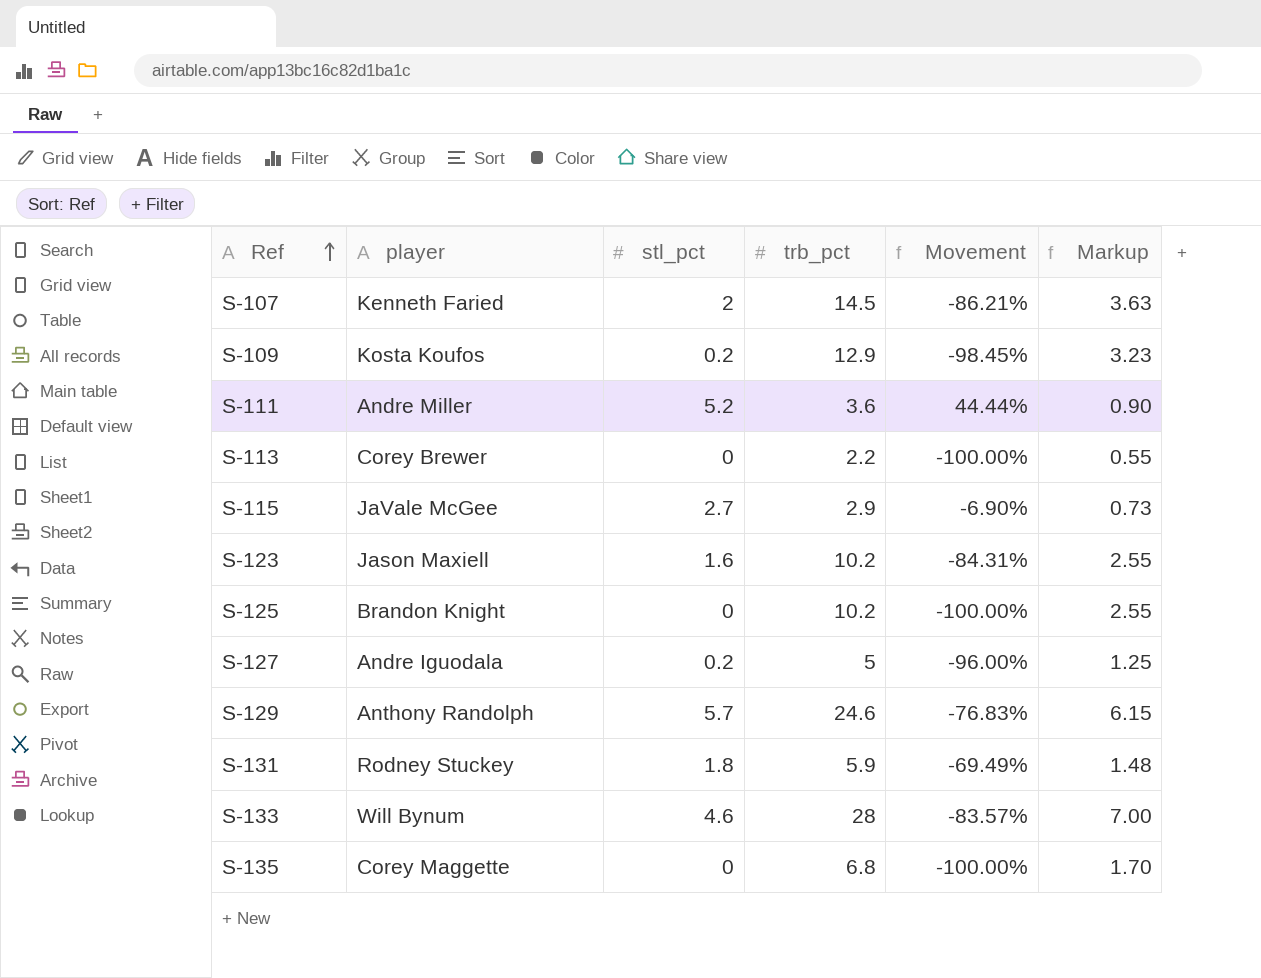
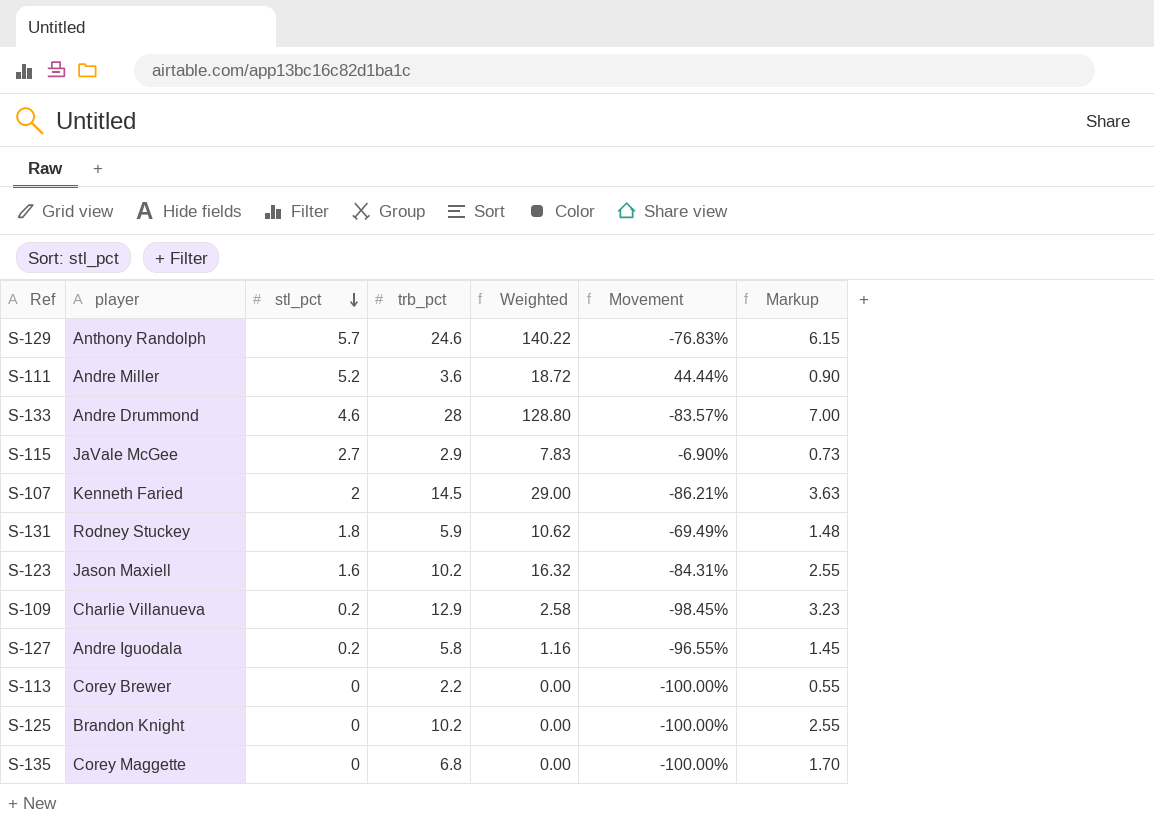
row order: Ref ascending -> stl_pct descending
column Weighted | formula: none -> [stl_pct] * [trb_pct]
S-133 | player: Will Bynum -> Andre Drummond
S-109 | player: Kosta Koufos -> Charlie Villanueva
S-127 | trb_pct: 5 -> 5.8
S-127 | Movement: -96.00% -> -96.55%
S-127 | Markup: 1.25 -> 1.45

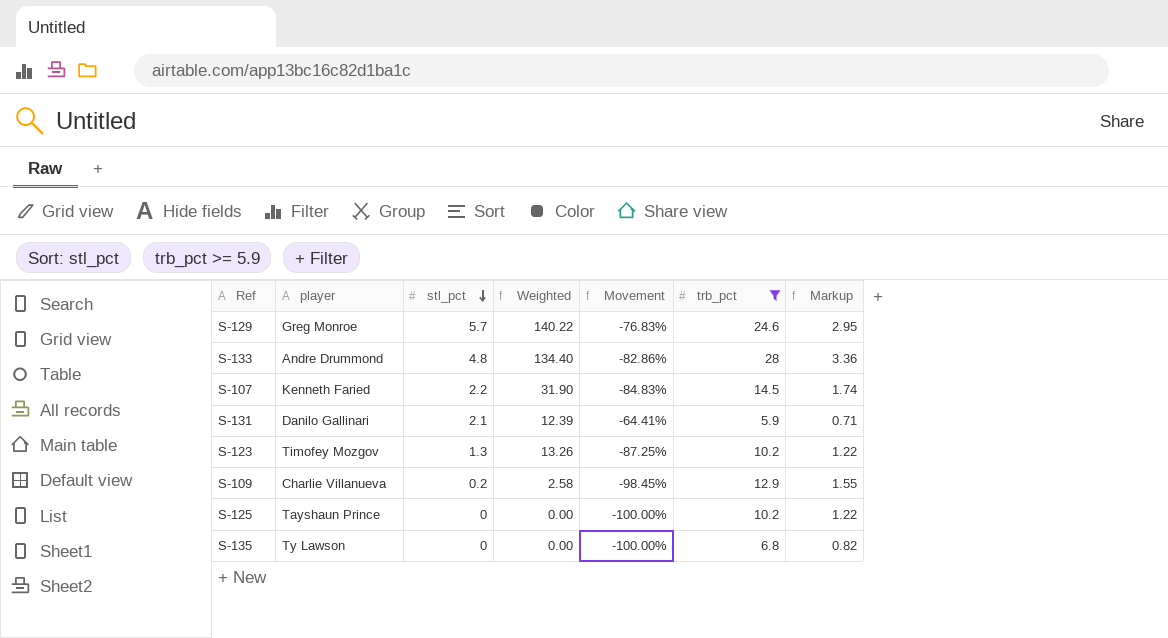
filter: none -> trb_pct >= 5.9
column trb_pct | position: 4 -> 6
column Markup | formula: [trb_pct] * 0.25 -> [trb_pct] * 0.12
S-129 | player: Anthony Randolph -> Greg Monroe
S-133 | stl_pct: 4.6 -> 4.8
S-133 | Weighted: 128.80 -> 134.40
S-133 | Movement: -83.57% -> -82.86%
S-107 | stl_pct: 2 -> 2.2
S-107 | Weighted: 29.00 -> 31.90
S-107 | Movement: -86.21% -> -84.83%
S-131 | player: Rodney Stuckey -> Danilo Gallinari
S-131 | stl_pct: 1.8 -> 2.1
S-131 | Weighted: 10.62 -> 12.39
S-131 | Movement: -69.49% -> -64.41%
S-123 | player: Jason Maxiell -> Timofey Mozgov
S-123 | stl_pct: 1.6 -> 1.3
S-123 | Weighted: 16.32 -> 13.26
S-123 | Movement: -84.31% -> -87.25%
S-125 | player: Brandon Knight -> Tayshaun Prince
S-135 | player: Corey Maggette -> Ty Lawson

